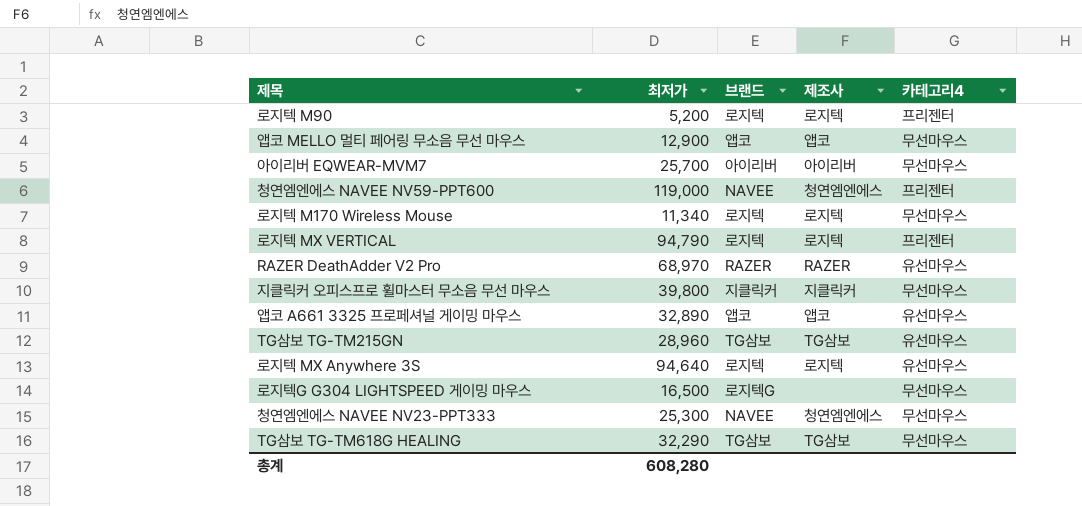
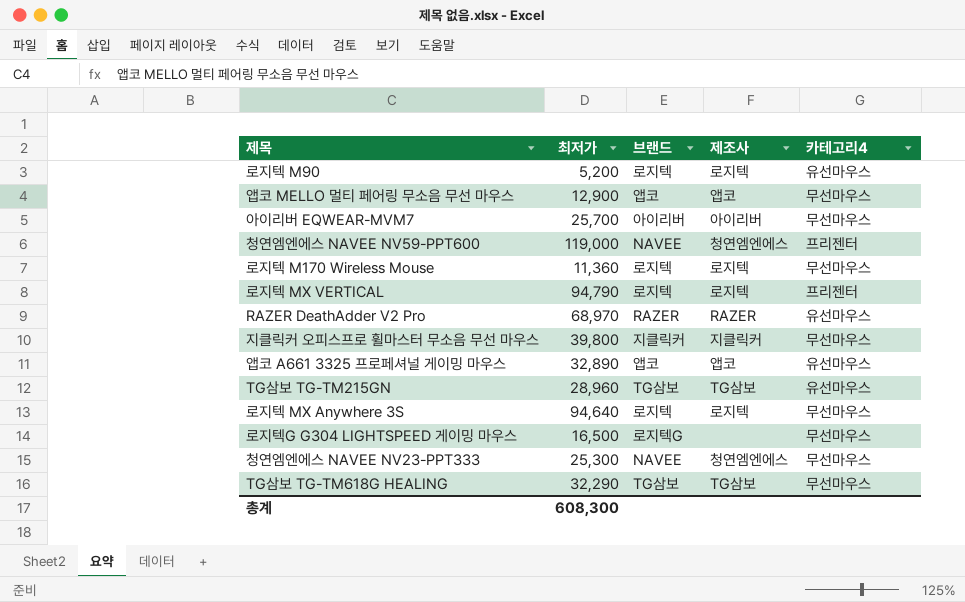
로지텍 M90 | 카테고리4: 프리젠터 -> 유선마우스
로지텍 M170 Wireless Mouse | 최저가: 11,340 -> 11,360
로지텍 MX Anywhere 3S | 카테고리4: 유선마우스 -> 무선마우스
총계 | 최저가: 608,280 -> 608,300

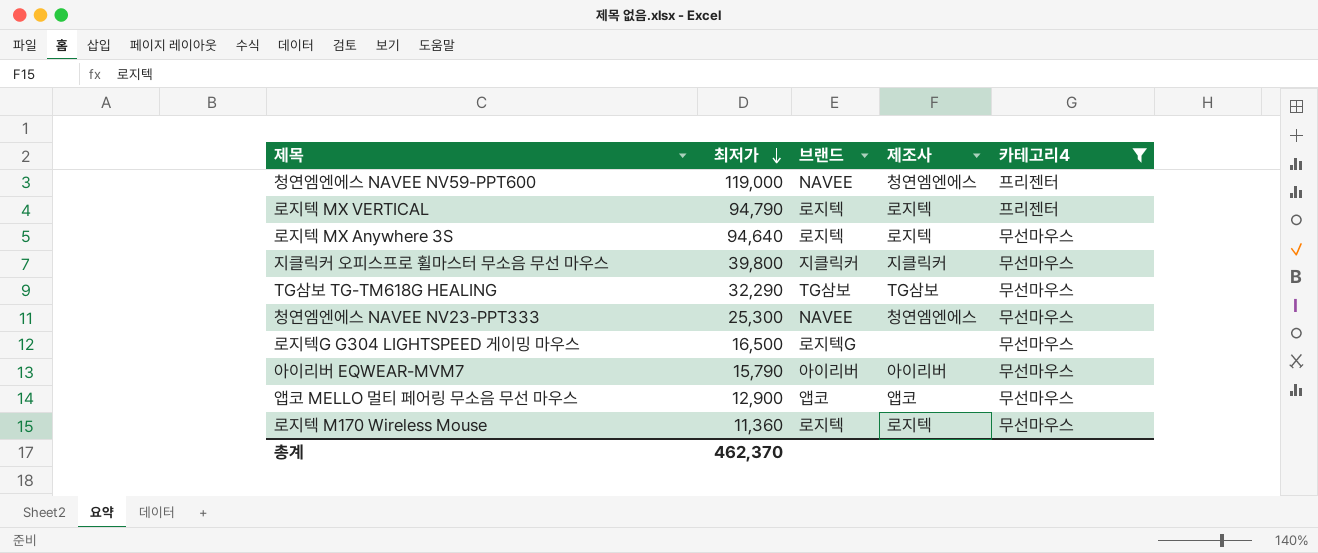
filter: none -> 카테고리4 != 유선마우스
row order: none -> 최저가 descending
아이리버 EQWEAR-MVM7 | 최저가: 25,700 -> 15,790
총계 | 최저가: 608,300 -> 462,370

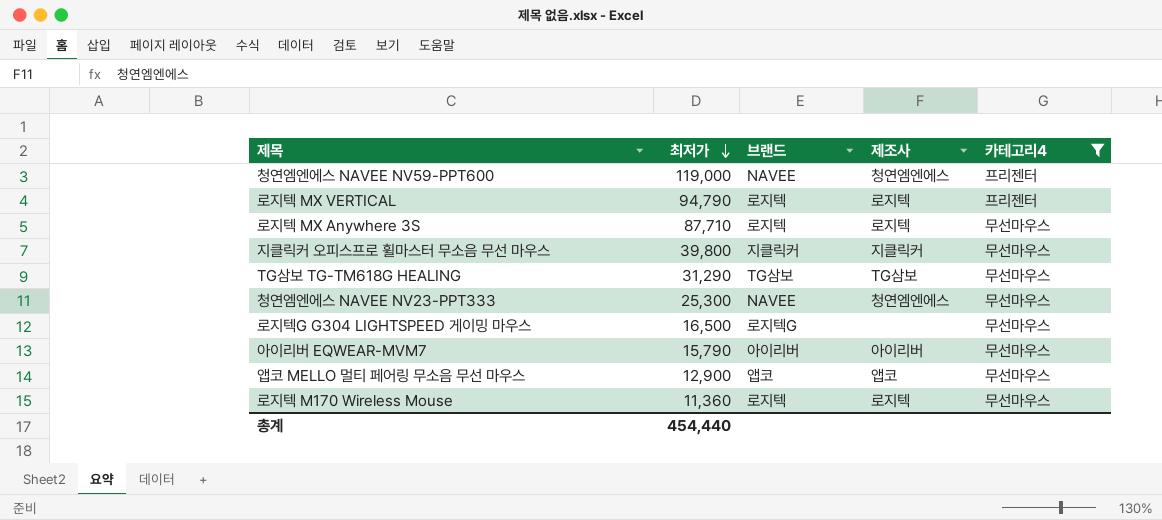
로지텍 MX Anywhere 3S | 최저가: 94,640 -> 87,710
TG삼보 TG-TM618G HEALING | 최저가: 32,290 -> 31,290
총계 | 최저가: 462,370 -> 454,440

